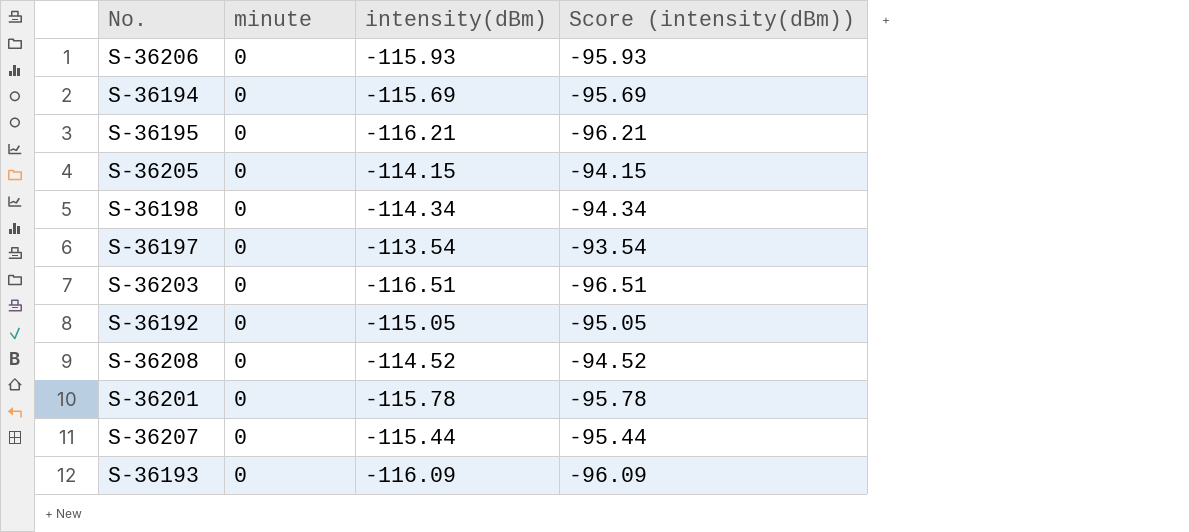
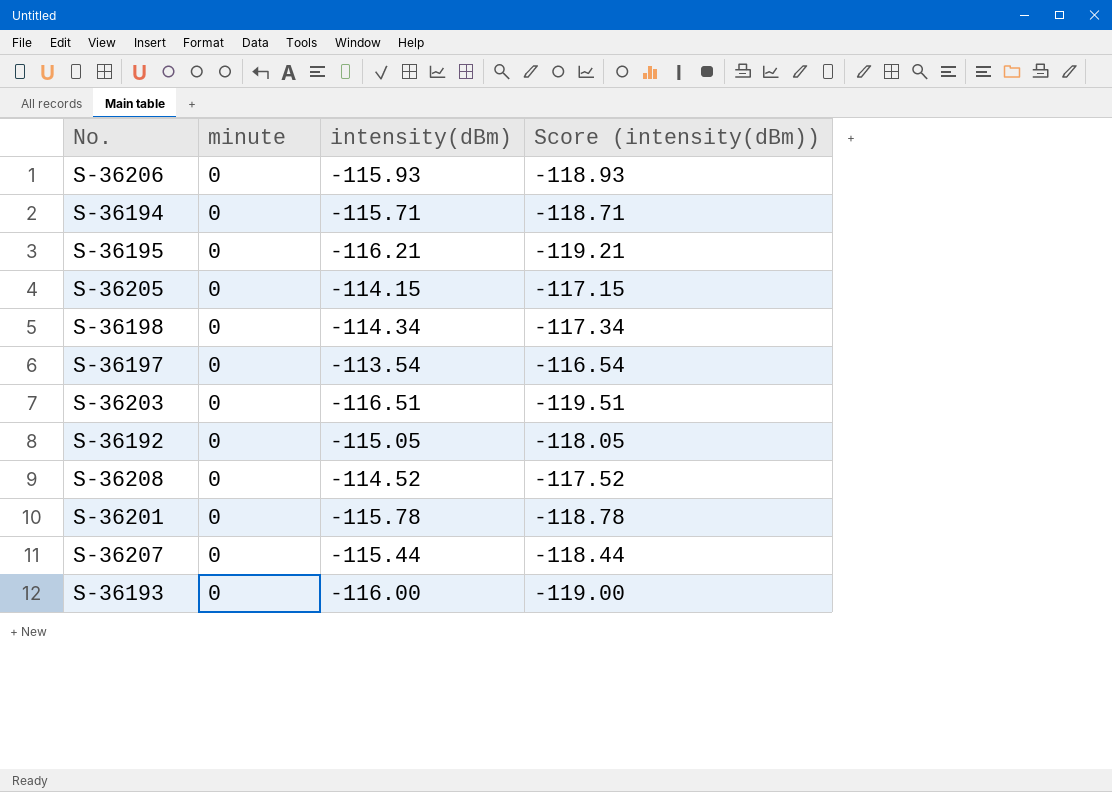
column Score (intensity(dBm)) | formula: [intensity(dBm)] + 20 -> [intensity(dBm)] - 3
S-36194 | intensity(dBm): -115.69 -> -115.71
S-36193 | intensity(dBm): -116.09 -> -116.00

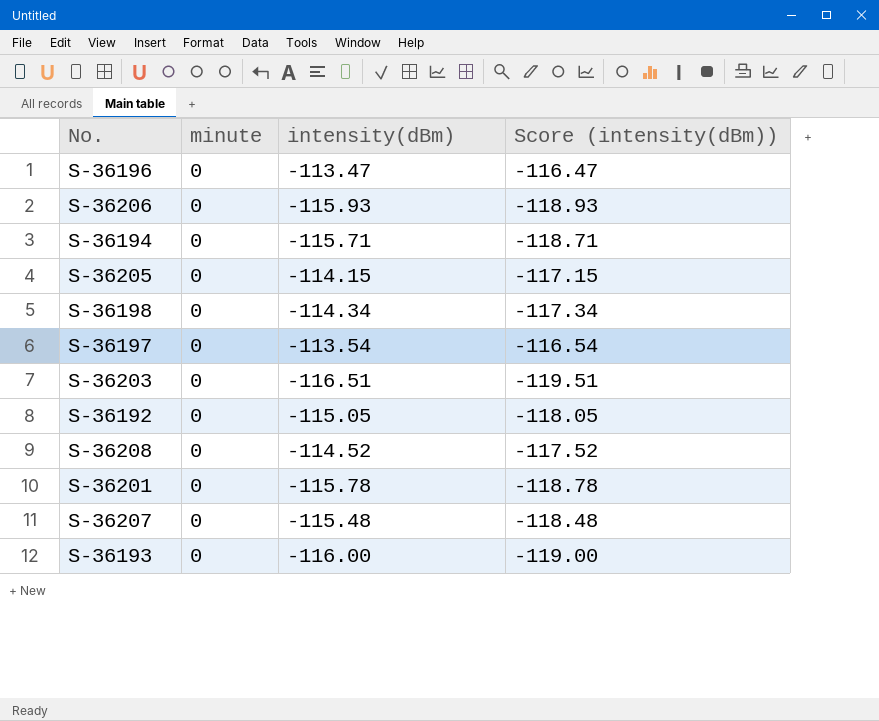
row S-36195: 0 | -116.21 | -119.21 -> none
row S-36196: none -> 0 | -113.47 | -116.47
S-36207 | intensity(dBm): -115.44 -> -115.48
S-36207 | Score (intensity(dBm)): -118.44 -> -118.48

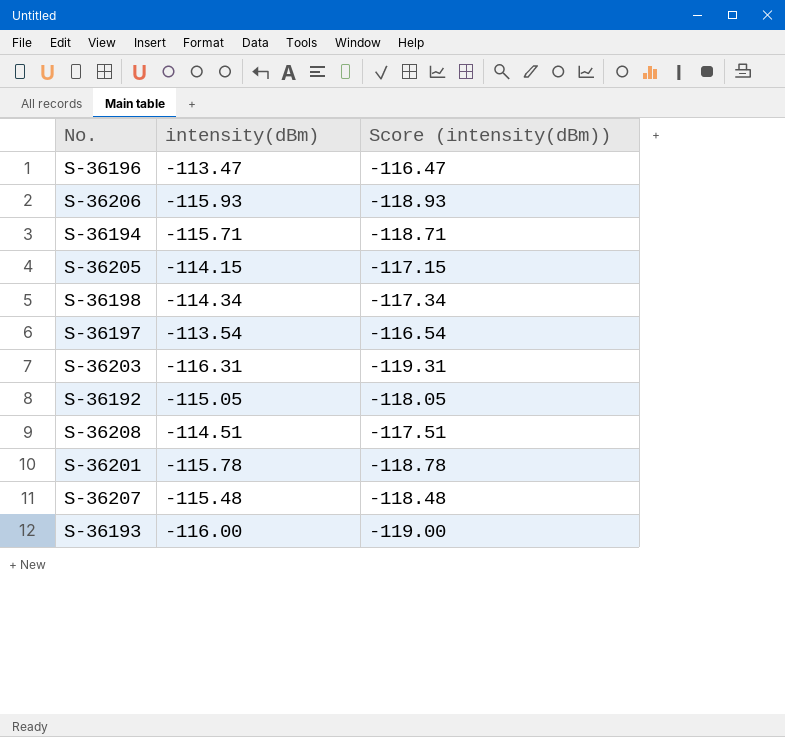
column minute | position: 2 -> none
S-36203 | intensity(dBm): -116.51 -> -116.31
S-36203 | Score (intensity(dBm)): -119.51 -> -119.31
S-36208 | intensity(dBm): -114.52 -> -114.51
S-36208 | Score (intensity(dBm)): -117.52 -> -117.51

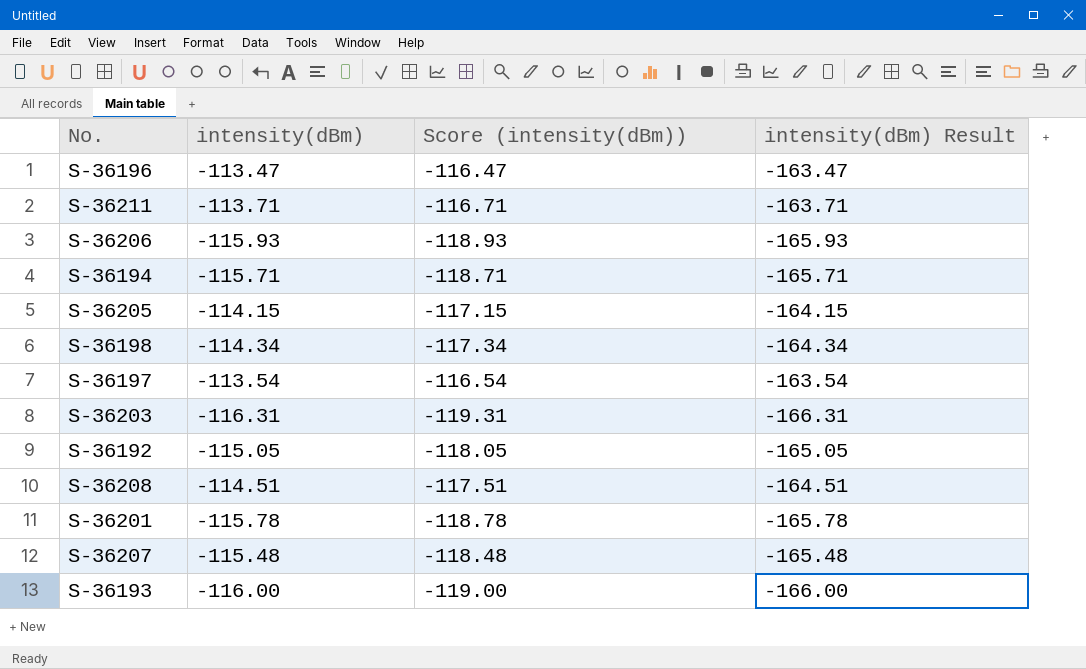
column intensity(dBm) Result | formula: none -> [intensity(dBm)] - 50
row S-36211: none -> -113.71 | -116.71 | -163.71

